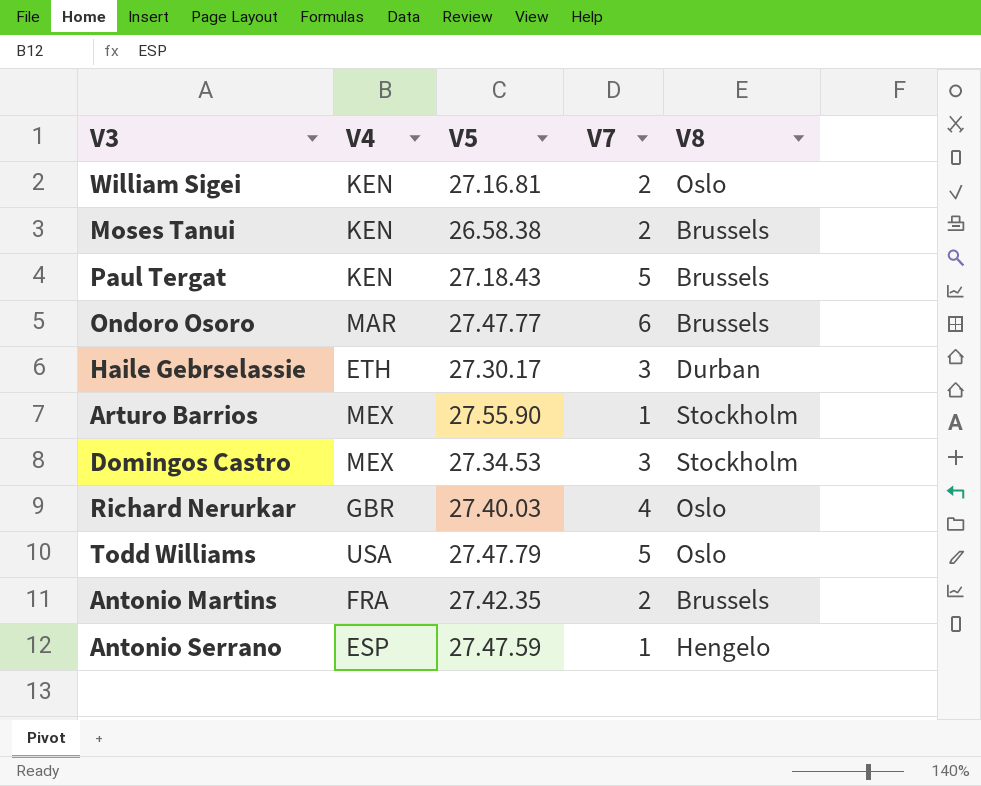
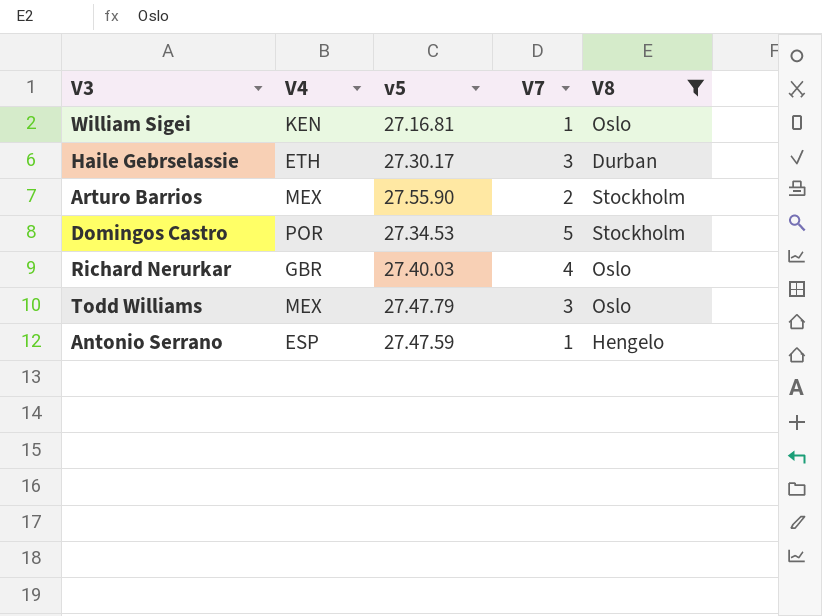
filter: none -> V8 != Brussels
column name: V5 -> v5
William Sigei | V7: 2 -> 1
Arturo Barrios | V7: 1 -> 2
Domingos Castro | V4: MEX -> POR
Domingos Castro | V7: 3 -> 5
Todd Williams | V4: USA -> MEX
Todd Williams | V7: 5 -> 3

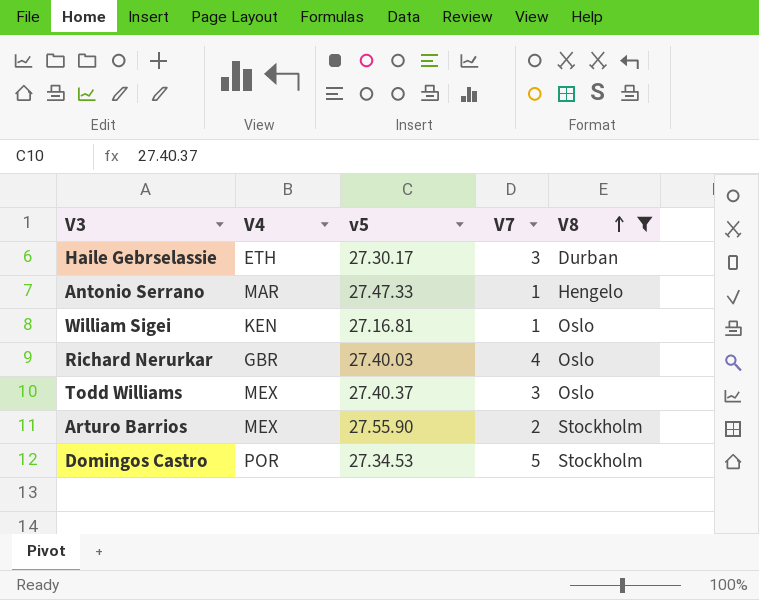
row order: none -> V8 ascending
Antonio Serrano | V4: ESP -> MAR
Antonio Serrano | v5: 27.47.59 -> 27.47.33
Todd Williams | v5: 27.47.79 -> 27.40.37

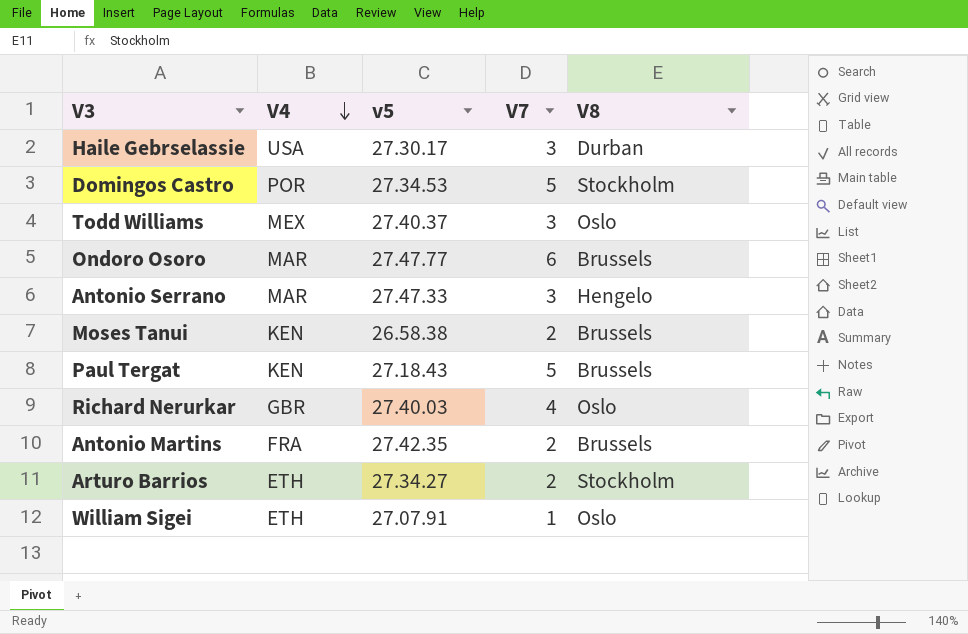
filter: V8 != Brussels -> none
row order: V8 ascending -> V4 descending
Haile Gebrselassie | V4: ETH -> USA
Antonio Serrano | V7: 1 -> 3
Arturo Barrios | V4: MEX -> ETH
Arturo Barrios | v5: 27.55.90 -> 27.34.27
William Sigei | V4: KEN -> ETH
William Sigei | v5: 27.16.81 -> 27.07.91

